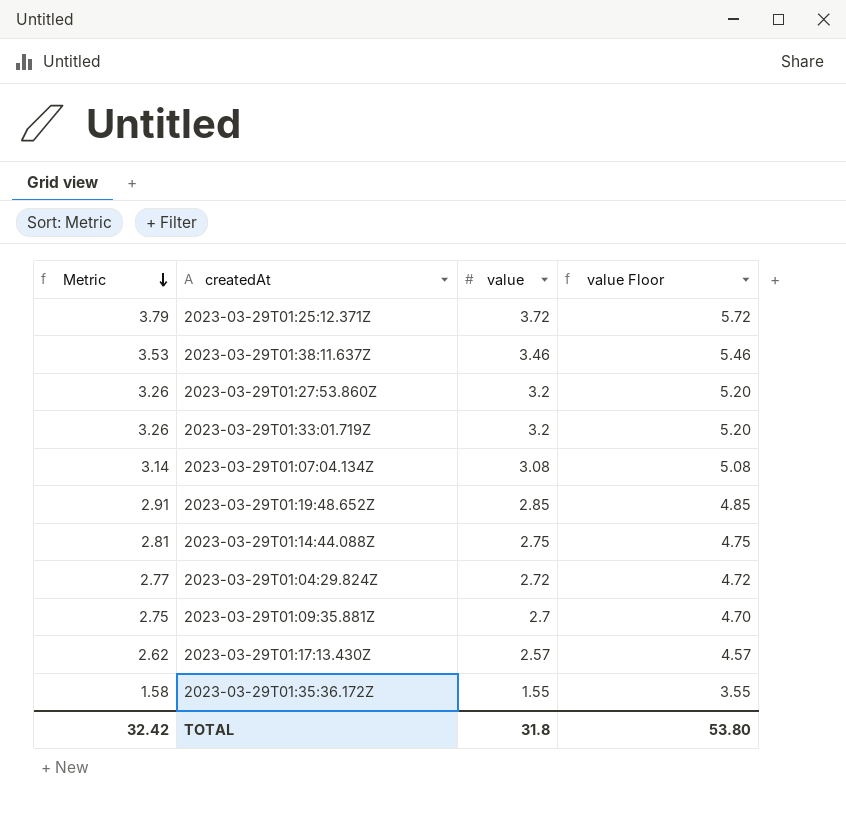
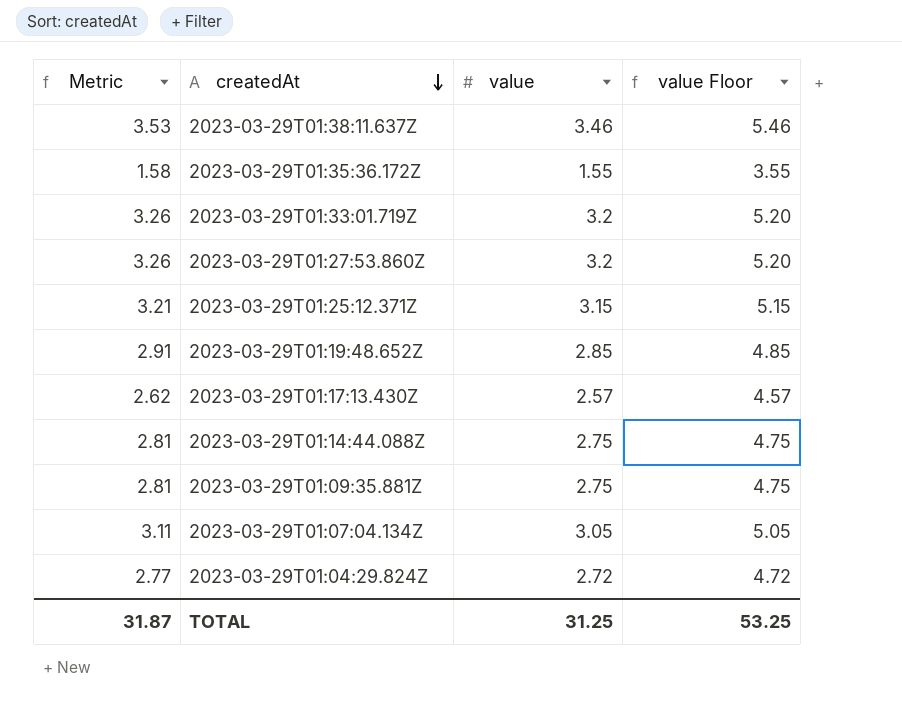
row order: Metric descending -> createdAt descending
2023-03-29T01:25:12.371Z | Metric: 3.79 -> 3.21
2023-03-29T01:25:12.371Z | value: 3.72 -> 3.15
2023-03-29T01:25:12.371Z | value Floor: 5.72 -> 5.15
2023-03-29T01:09:35.881Z | Metric: 2.75 -> 2.81
2023-03-29T01:09:35.881Z | value: 2.7 -> 2.75
2023-03-29T01:09:35.881Z | value Floor: 4.70 -> 4.75
2023-03-29T01:07:04.134Z | Metric: 3.14 -> 3.11
2023-03-29T01:07:04.134Z | value: 3.08 -> 3.05
2023-03-29T01:07:04.134Z | value Floor: 5.08 -> 5.05
TOTAL | Metric: 32.42 -> 31.87
TOTAL | value: 31.8 -> 31.25
TOTAL | value Floor: 53.80 -> 53.25

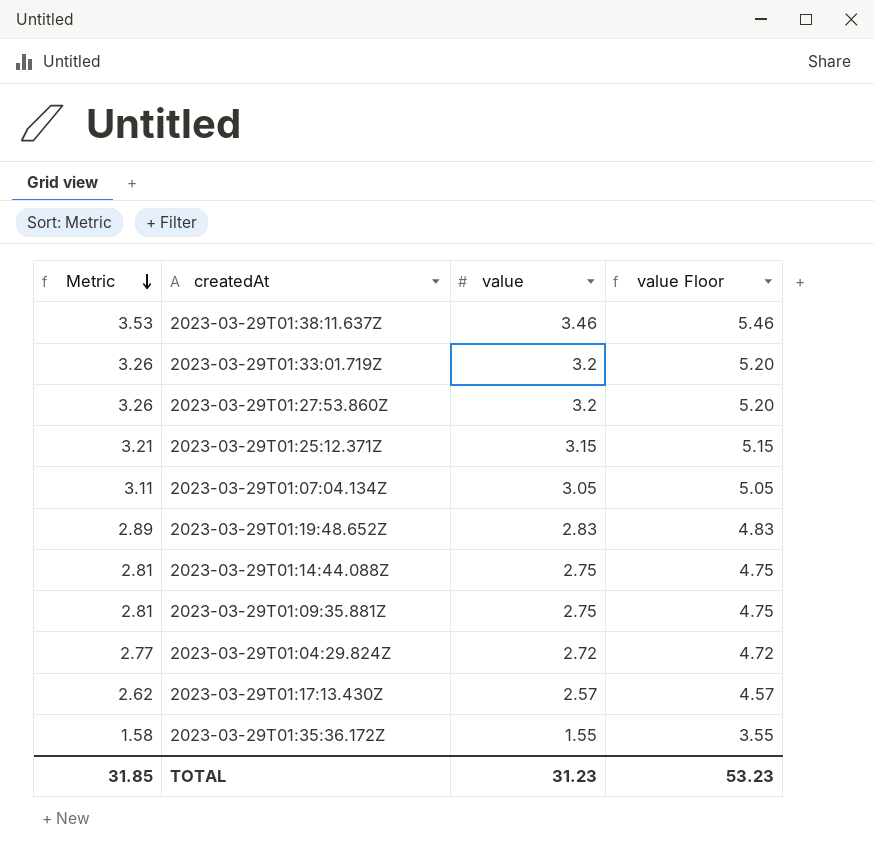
row order: createdAt descending -> Metric descending
2023-03-29T01:19:48.652Z | Metric: 2.91 -> 2.89
2023-03-29T01:19:48.652Z | value: 2.85 -> 2.83
2023-03-29T01:19:48.652Z | value Floor: 4.85 -> 4.83
TOTAL | Metric: 31.87 -> 31.85
TOTAL | value: 31.25 -> 31.23
TOTAL | value Floor: 53.25 -> 53.23

